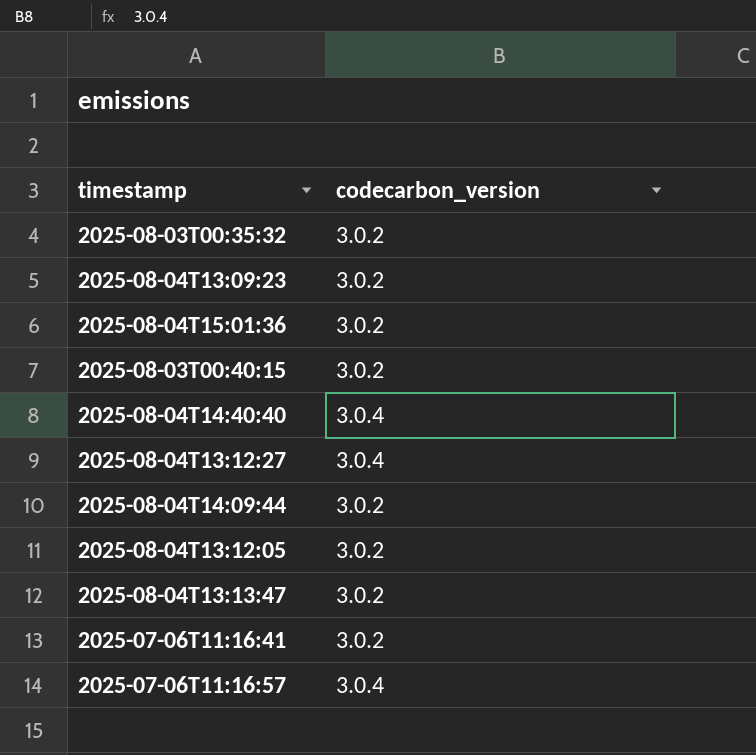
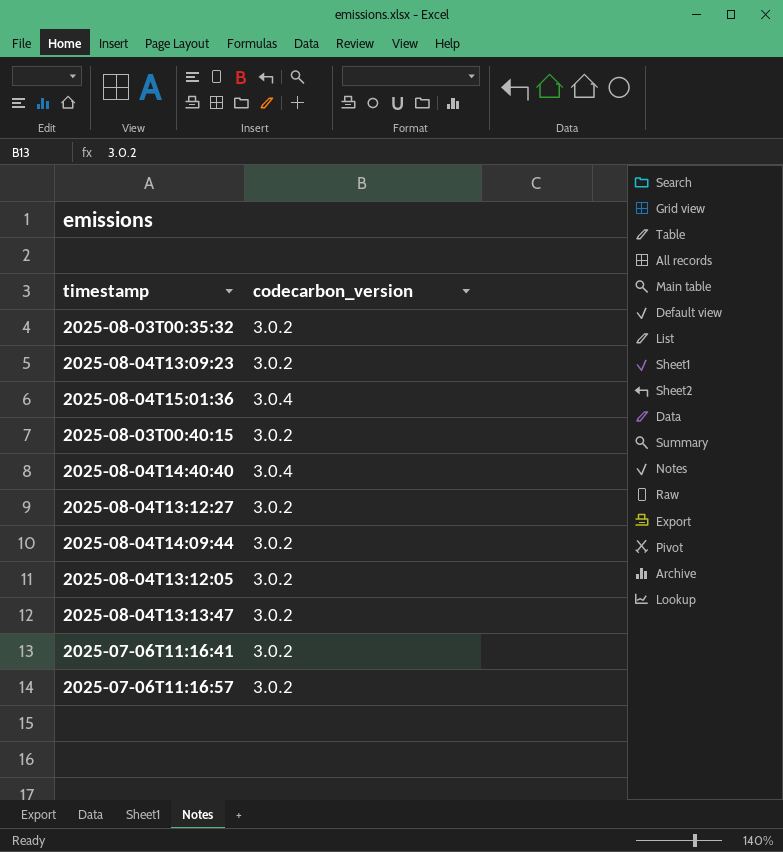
2025-08-04T15:01:36 | codecarbon_version: 3.0.2 -> 3.0.4
2025-08-04T13:12:27 | codecarbon_version: 3.0.4 -> 3.0.2
2025-07-06T11:16:57 | codecarbon_version: 3.0.4 -> 3.0.2

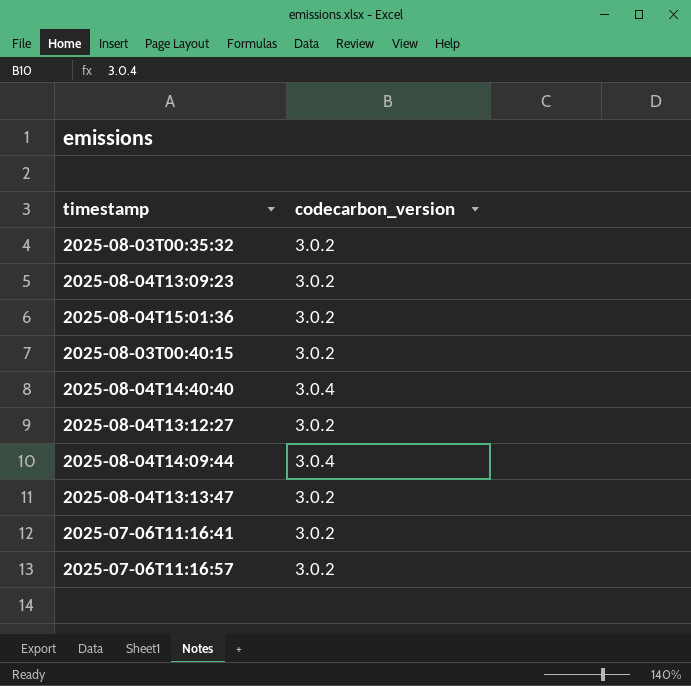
row 2025-08-04T13:12:05: 3.0.2 -> none
2025-08-04T15:01:36 | codecarbon_version: 3.0.4 -> 3.0.2
2025-08-04T14:09:44 | codecarbon_version: 3.0.2 -> 3.0.4

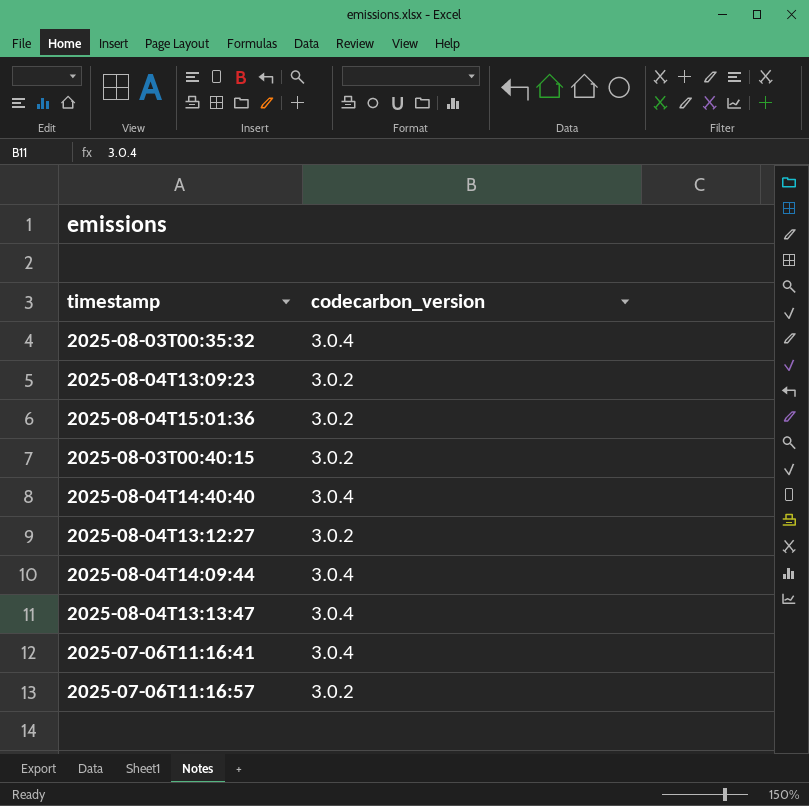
2025-08-03T00:35:32 | codecarbon_version: 3.0.2 -> 3.0.4
2025-08-04T13:13:47 | codecarbon_version: 3.0.2 -> 3.0.4
2025-07-06T11:16:41 | codecarbon_version: 3.0.2 -> 3.0.4

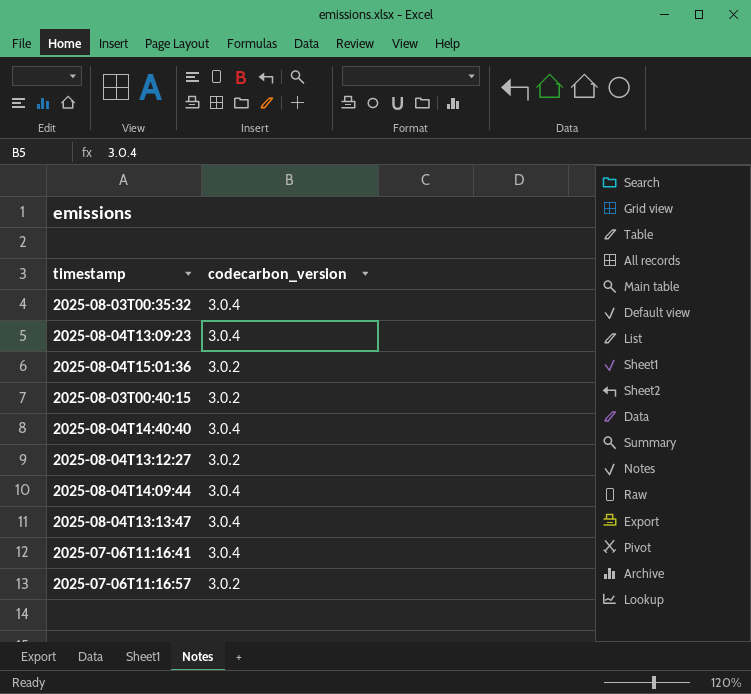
2025-08-04T13:09:23 | codecarbon_version: 3.0.2 -> 3.0.4

